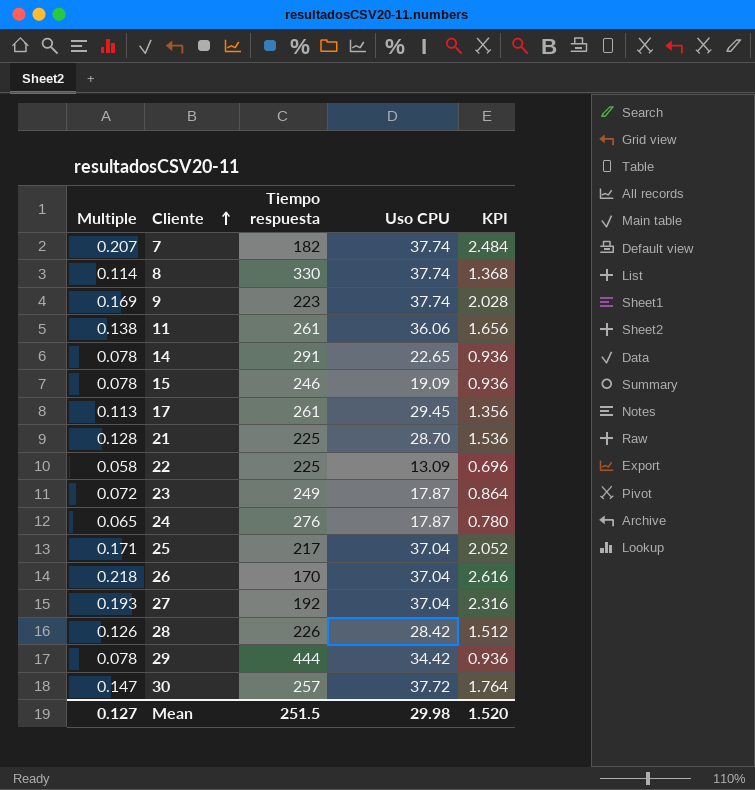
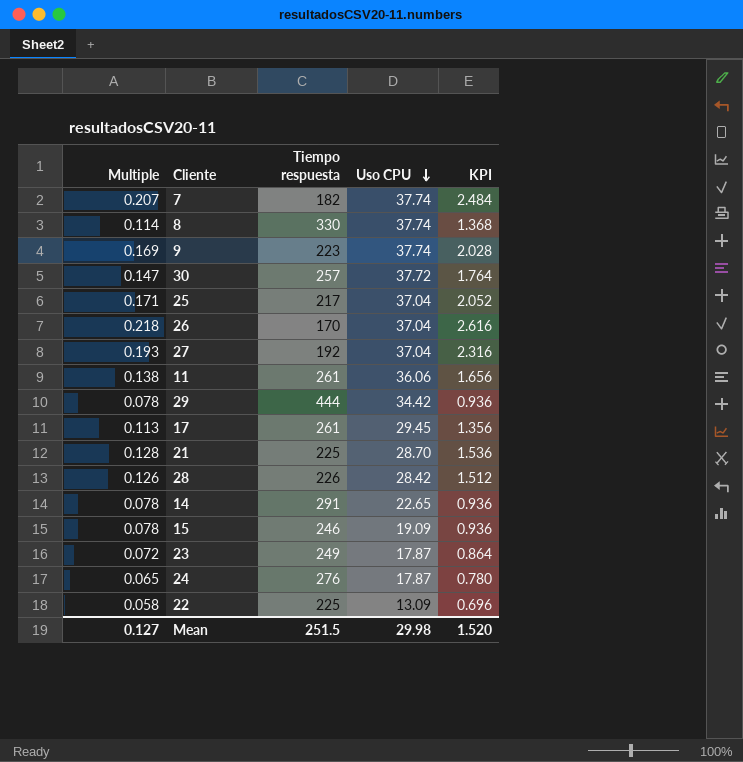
row order: Cliente ascending -> Uso CPU descending

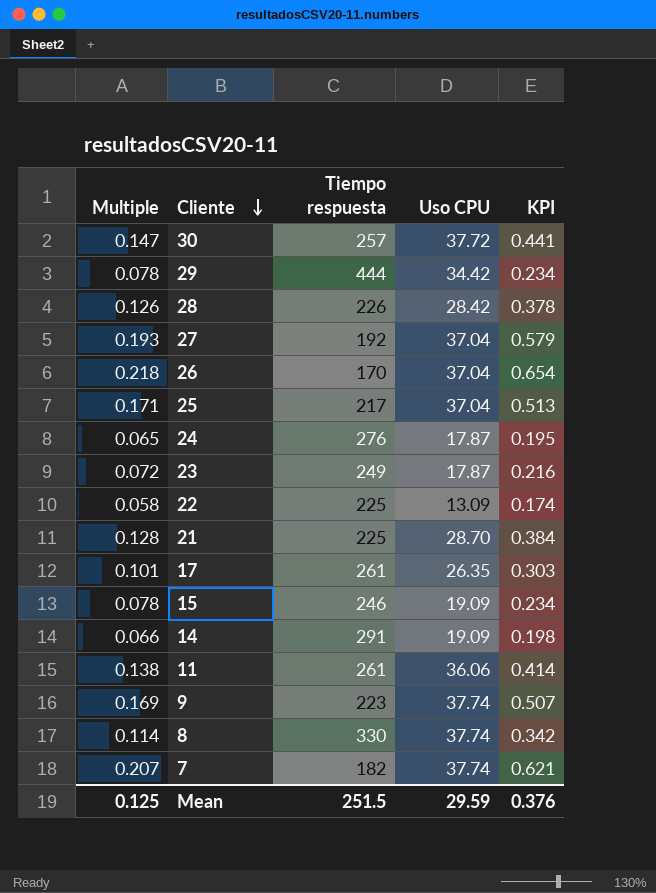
row order: Uso CPU descending -> Cliente descending
column KPI | formula: [Multiple] * 12 -> [Multiple] * 3
17 | Multiple: 0.113 -> 0.101
17 | Uso CPU: 29.45 -> 26.35
14 | Multiple: 0.078 -> 0.066
14 | Uso CPU: 22.65 -> 19.09
Mean | Multiple: 0.127 -> 0.125
Mean | Uso CPU: 29.98 -> 29.59
Mean | KPI: 1.520 -> 0.376

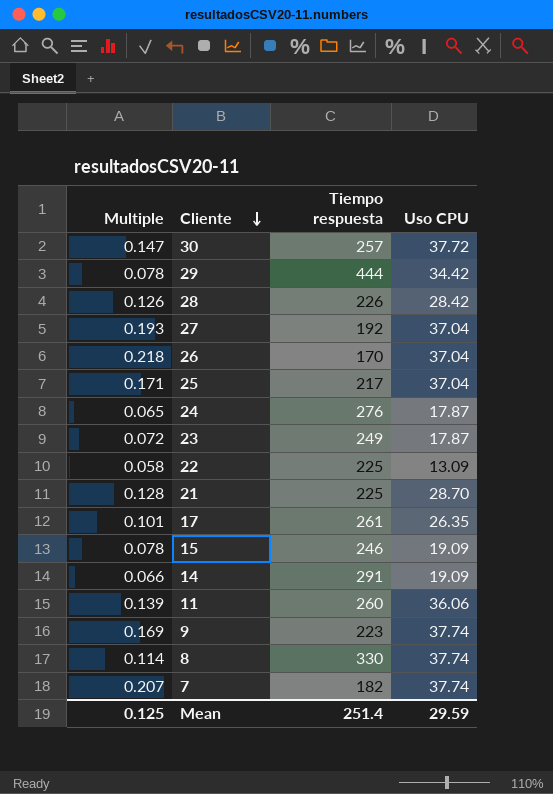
column KPI | formula: [Multiple] * 3 -> none
11 | Multiple: 0.138 -> 0.139
11 | Tiempo respuesta: 261 -> 260
Mean | Tiempo respuesta: 251.5 -> 251.4

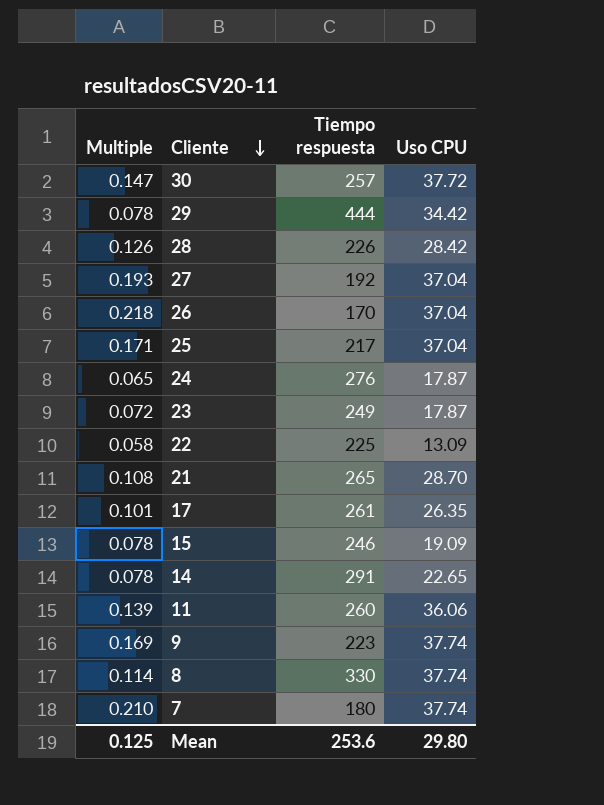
21 | Multiple: 0.128 -> 0.108
21 | Tiempo respuesta: 225 -> 265
14 | Multiple: 0.066 -> 0.078
14 | Uso CPU: 19.09 -> 22.65
7 | Multiple: 0.207 -> 0.210
7 | Tiempo respuesta: 182 -> 180
Mean | Tiempo respuesta: 251.4 -> 253.6
Mean | Uso CPU: 29.59 -> 29.80

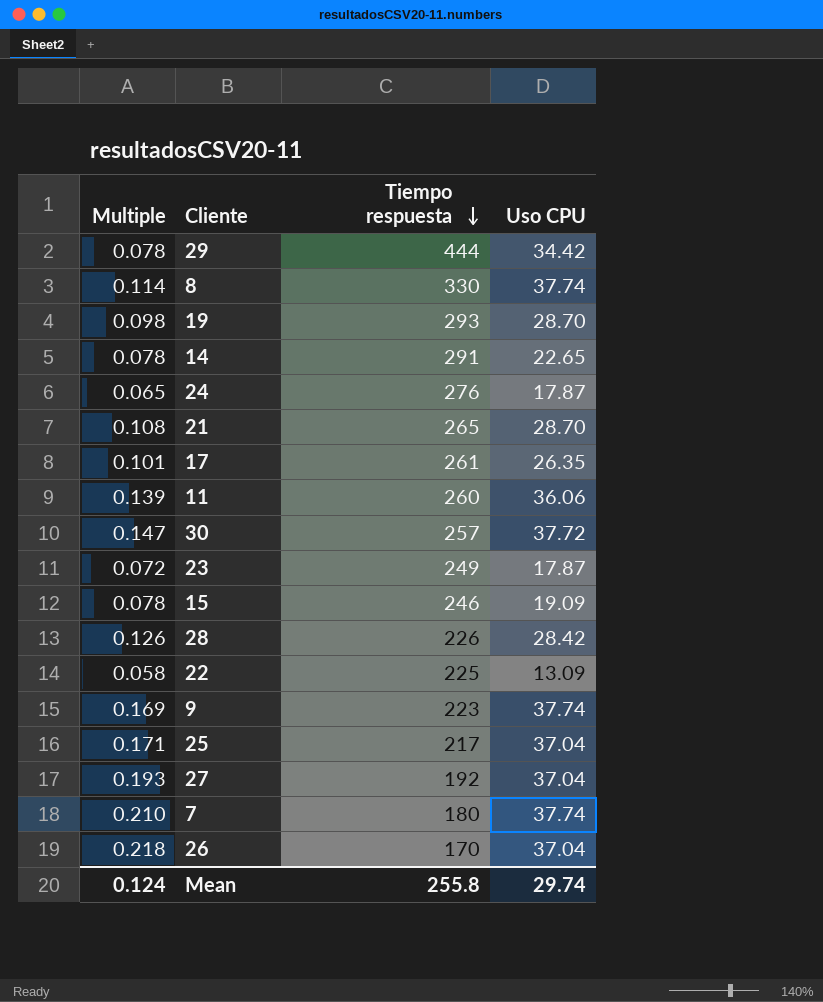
row order: Cliente descending -> Tiempo respuesta descending
row 19: none -> 0.098 | 293 | 28.70
Mean | Multiple: 0.125 -> 0.124
Mean | Tiempo respuesta: 253.6 -> 255.8
Mean | Uso CPU: 29.80 -> 29.74

